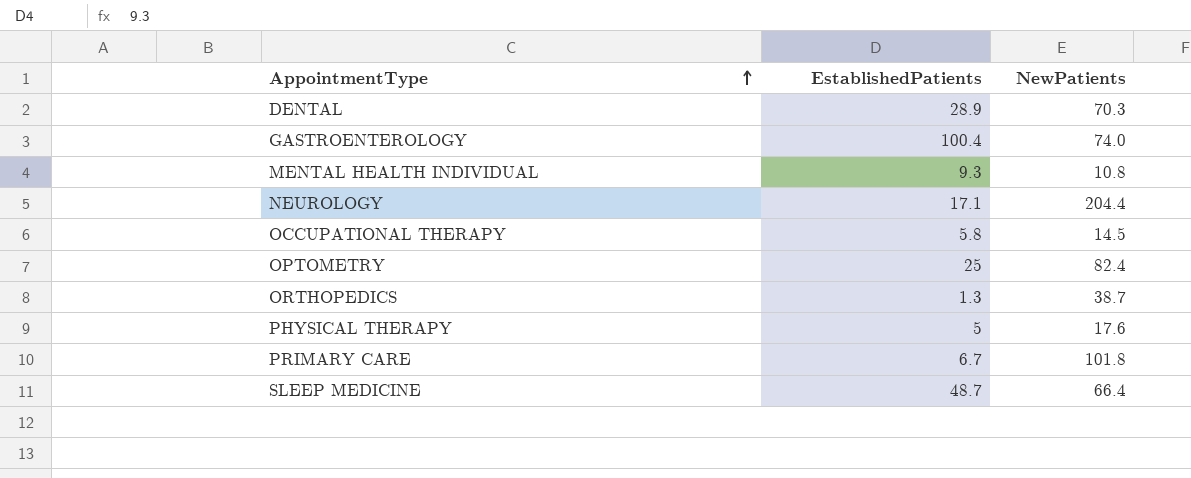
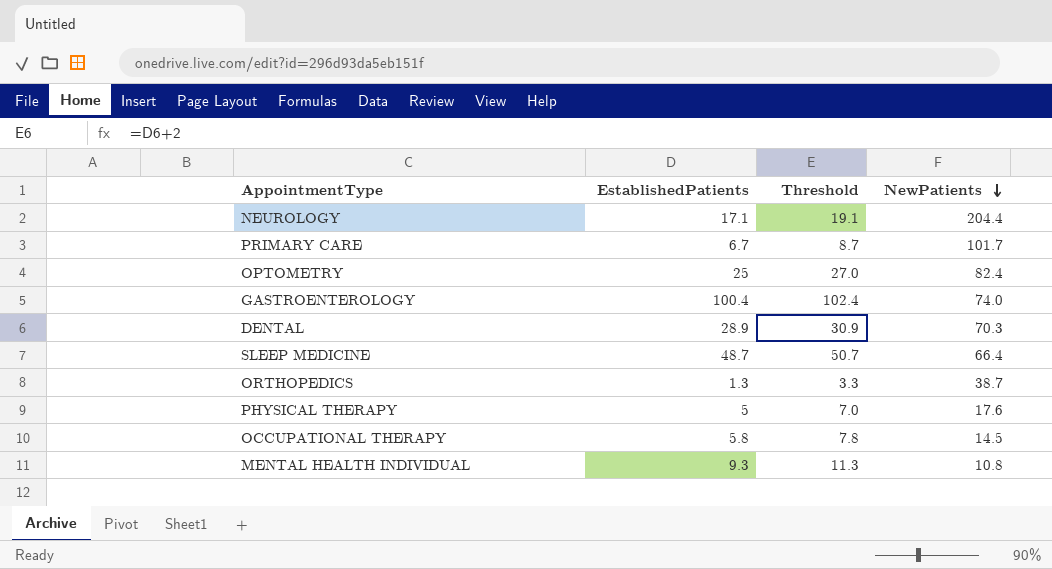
row order: AppointmentType ascending -> NewPatients descending
column Threshold | formula: none -> [EstablishedPatients] + 2
PRIMARY CARE | NewPatients: 101.8 -> 101.7

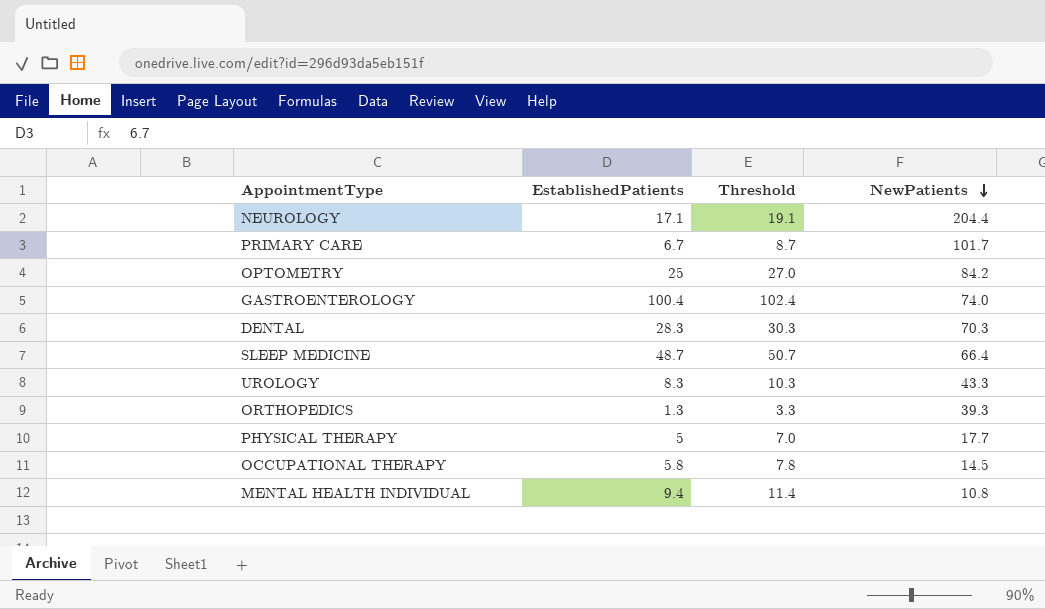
OPTOMETRY | NewPatients: 82.4 -> 84.2
DENTAL | EstablishedPatients: 28.9 -> 28.3
DENTAL | Threshold: 30.9 -> 30.3
row UROLOGY: none -> 8.3 | 10.3 | 43.3
ORTHOPEDICS | NewPatients: 38.7 -> 39.3
PHYSICAL THERAPY | NewPatients: 17.6 -> 17.7
MENTAL HEALTH INDIVIDUAL | EstablishedPatients: 9.3 -> 9.4
MENTAL HEALTH INDIVIDUAL | Threshold: 11.3 -> 11.4

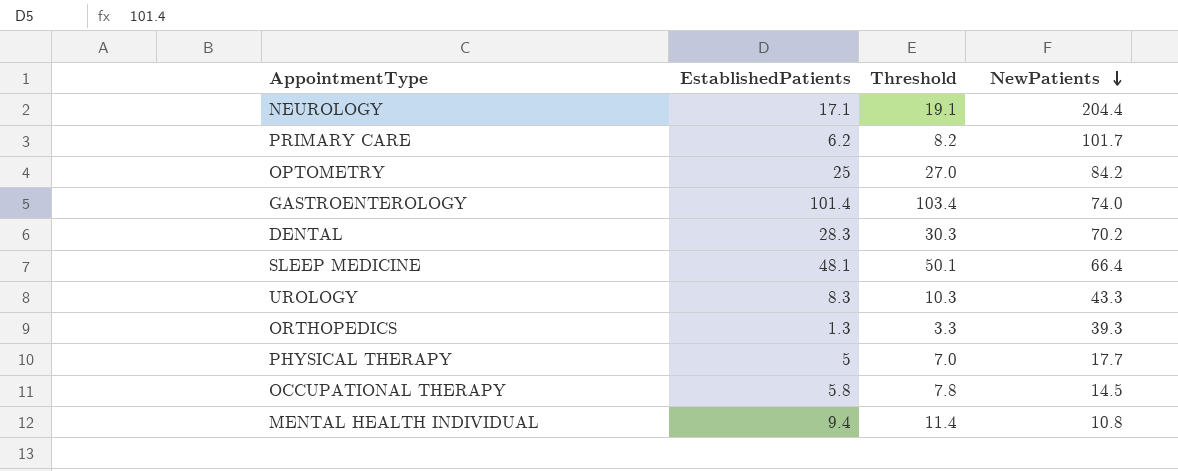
PRIMARY CARE | EstablishedPatients: 6.7 -> 6.2
PRIMARY CARE | Threshold: 8.7 -> 8.2
GASTROENTEROLOGY | EstablishedPatients: 100.4 -> 101.4
GASTROENTEROLOGY | Threshold: 102.4 -> 103.4
DENTAL | NewPatients: 70.3 -> 70.2
SLEEP MEDICINE | EstablishedPatients: 48.7 -> 48.1
SLEEP MEDICINE | Threshold: 50.7 -> 50.1

